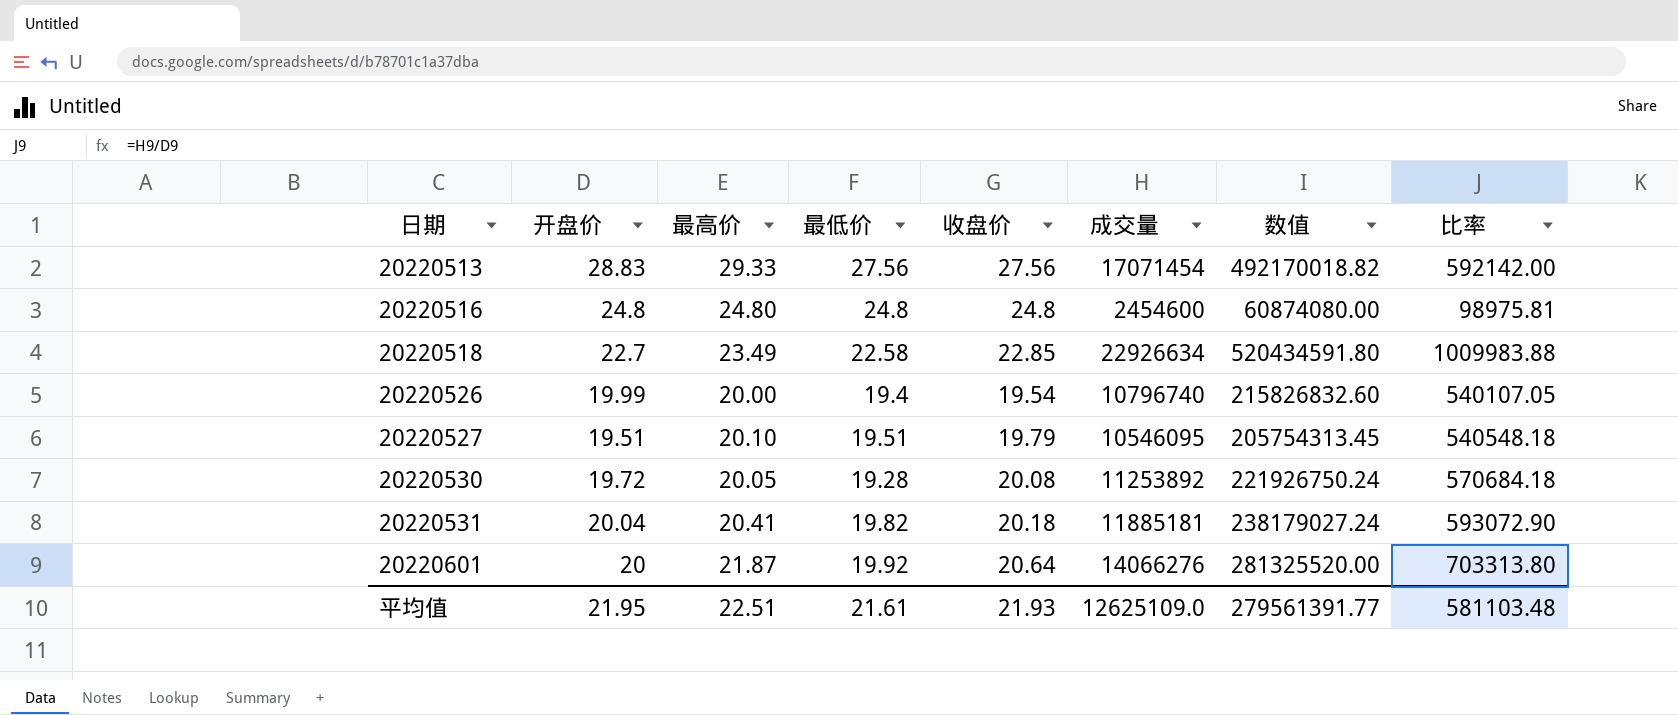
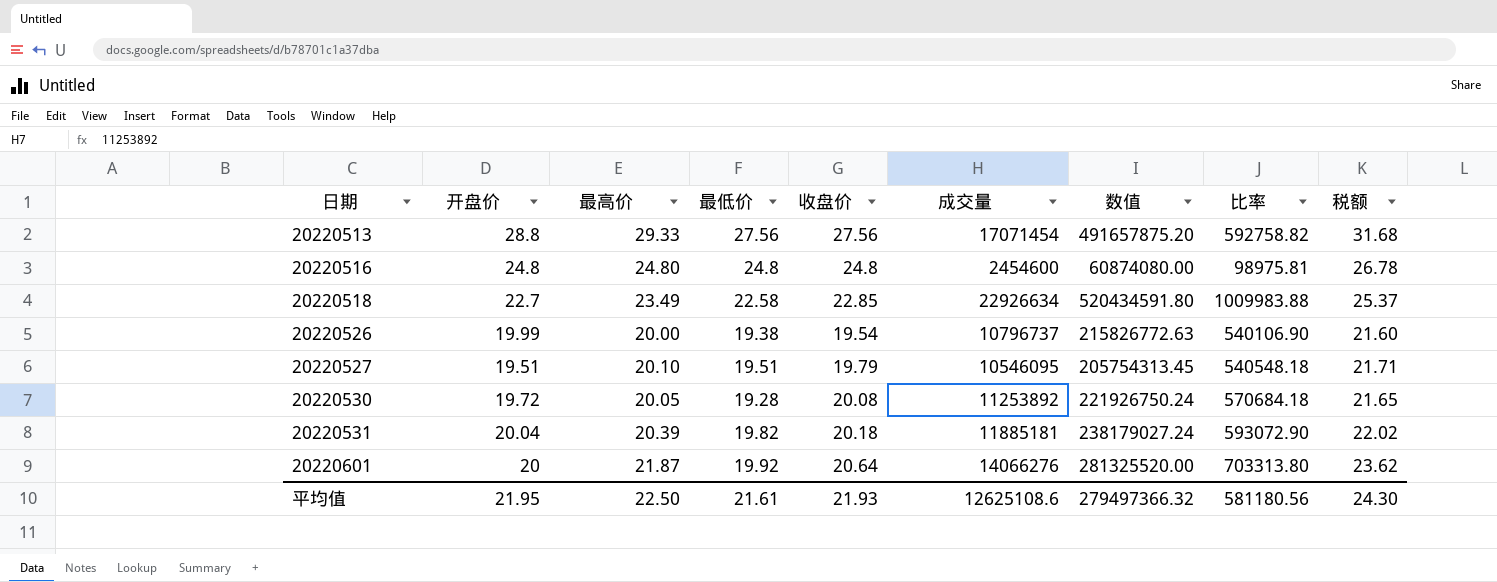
column 税额 | formula: none -> [最高价] * 1.08
20220513 | 开盘价: 28.83 -> 28.8
20220513 | 数值: 492170018.82 -> 491657875.20
20220513 | 比率: 592142.00 -> 592758.82
20220526 | 最低价: 19.4 -> 19.38
20220526 | 成交量: 10796740 -> 10796737
20220526 | 数值: 215826832.60 -> 215826772.63
20220526 | 比率: 540107.05 -> 540106.90
20220531 | 最高价: 20.41 -> 20.39
平均值 | 最高价: 22.51 -> 22.50
平均值 | 成交量: 12625109.0 -> 12625108.6
平均值 | 数值: 279561391.77 -> 279497366.32
平均值 | 比率: 581103.48 -> 581180.56

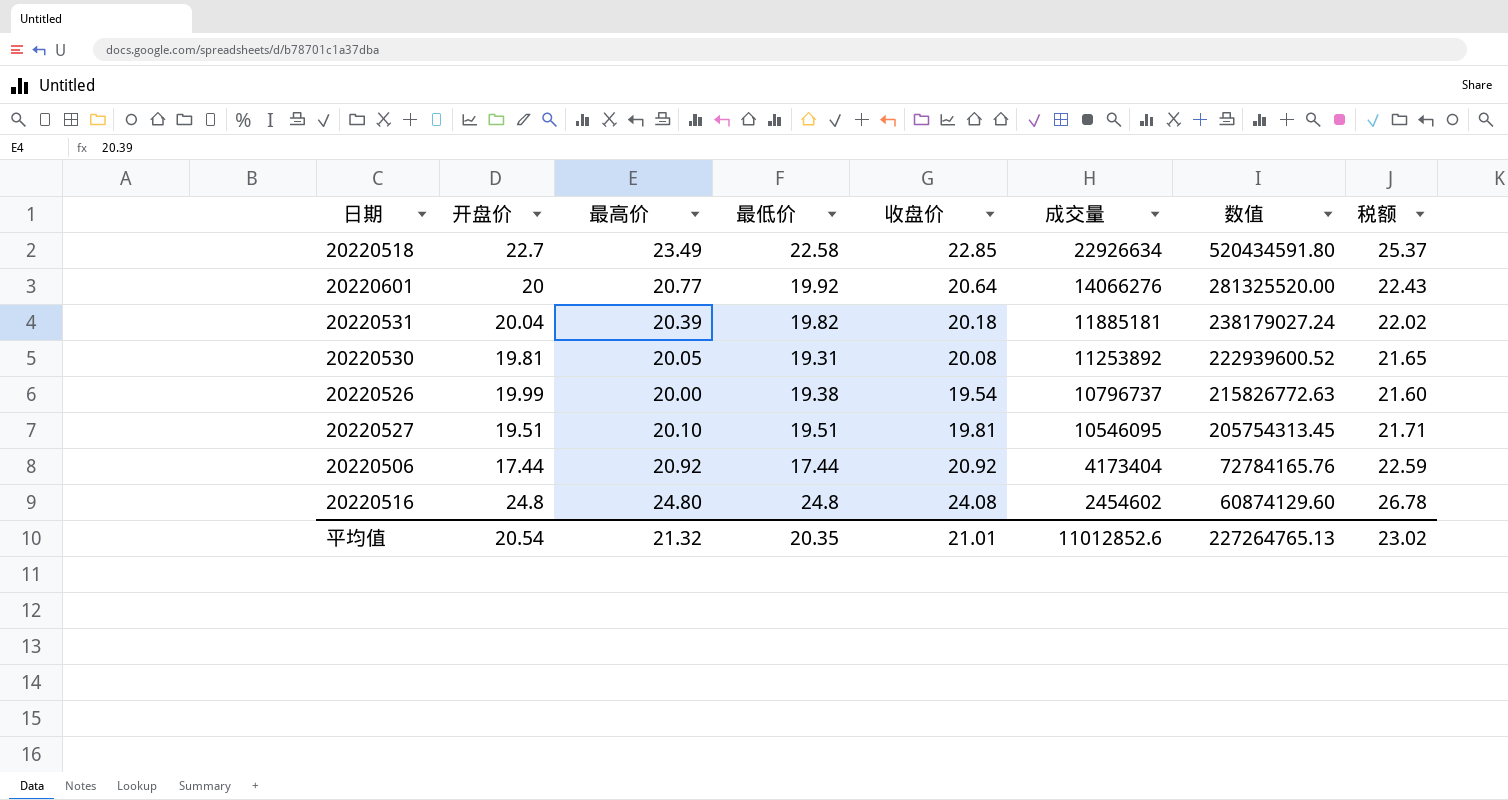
row order: 日期 ascending -> 成交量 descending
column 比率 | formula: [成交量] / [开盘价] -> none
row 20220513: 28.8 | 29.33 | 27.56 | 27.56 | 17071454 | 491657875.20 | 592758.82 | 31.68 -> none
20220601 | 最高价: 21.87 -> 20.77
20220601 | 税额: 23.62 -> 22.43
20220530 | 开盘价: 19.72 -> 19.81
20220530 | 最低价: 19.28 -> 19.31
20220530 | 数值: 221926750.24 -> 222939600.52
20220527 | 收盘价: 19.79 -> 19.81
row 20220506: none -> 17.44 | 20.92 | 17.44 | 20.92 | 4173404 | 72784165.76 | 22.59
20220516 | 收盘价: 24.8 -> 24.08
20220516 | 成交量: 2454600 -> 2454602
20220516 | 数值: 60874080.00 -> 60874129.60
平均值 | 开盘价: 21.95 -> 20.54
平均值 | 最高价: 22.50 -> 21.32
平均值 | 最低价: 21.61 -> 20.35
平均值 | 收盘价: 21.93 -> 21.01
平均值 | 成交量: 12625108.6 -> 11012852.6
平均值 | 数值: 279497366.32 -> 227264765.13
平均值 | 税额: 24.30 -> 23.02

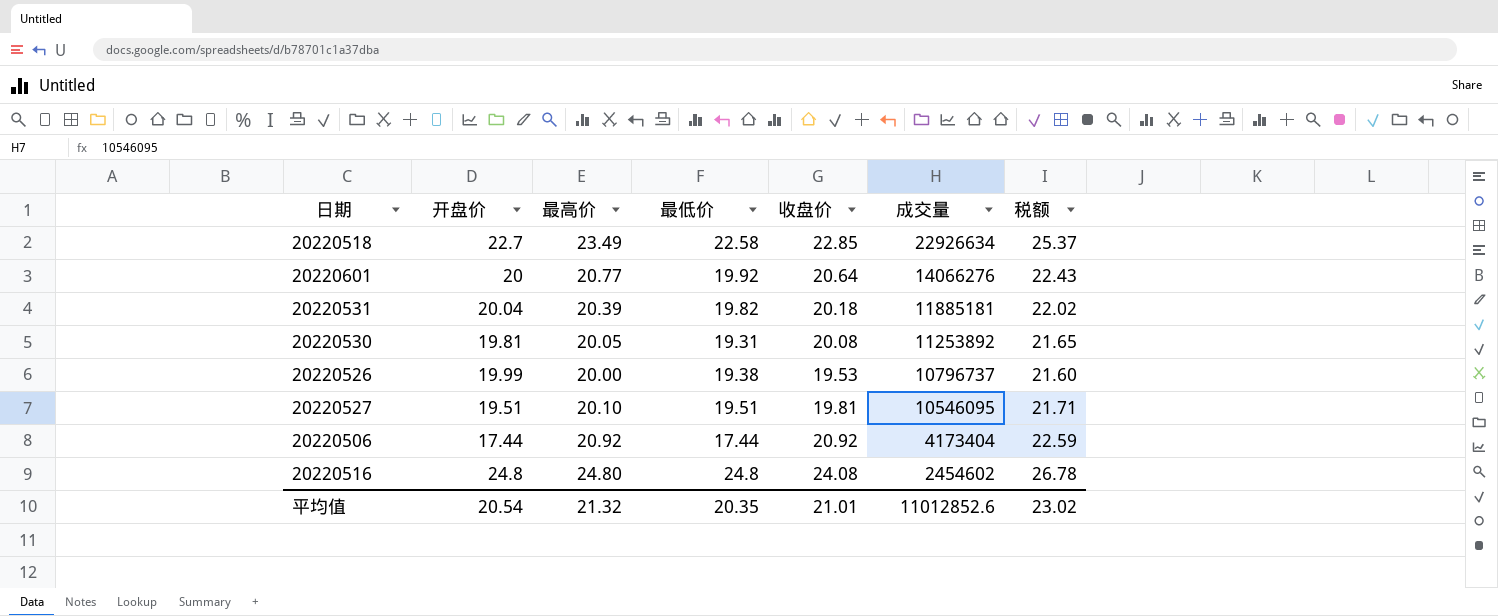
column 数值 | formula: [开盘价] * [成交量] -> none
20220526 | 收盘价: 19.54 -> 19.53

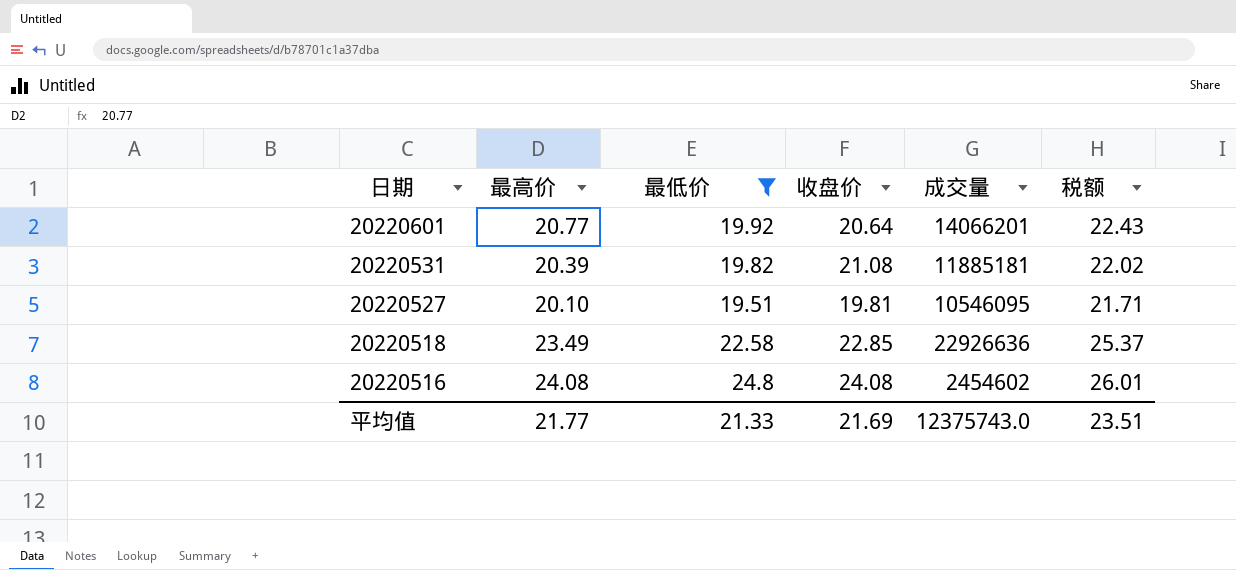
filter: none -> 最低价 >= 19.51
row order: 成交量 descending -> 日期 descending
column 开盘价 | position: 2 -> none
20220601 | 成交量: 14066276 -> 14066201
20220531 | 收盘价: 20.18 -> 21.08
20220518 | 成交量: 22926634 -> 22926636
20220516 | 最高价: 24.80 -> 24.08
20220516 | 税额: 26.78 -> 26.01
平均值 | 最高价: 21.32 -> 21.77
平均值 | 最低价: 20.35 -> 21.33
平均值 | 收盘价: 21.01 -> 21.69
平均值 | 成交量: 11012852.6 -> 12375743.0
平均值 | 税额: 23.02 -> 23.51

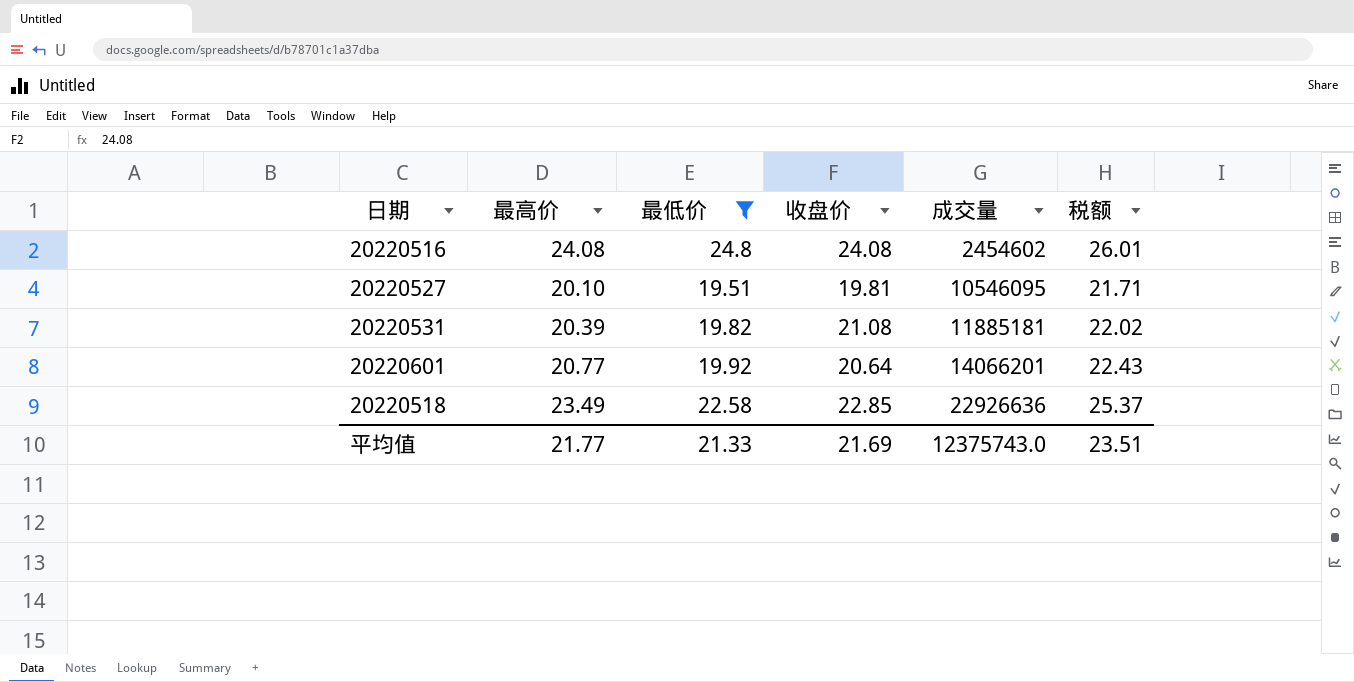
row order: 日期 descending -> 成交量 ascending

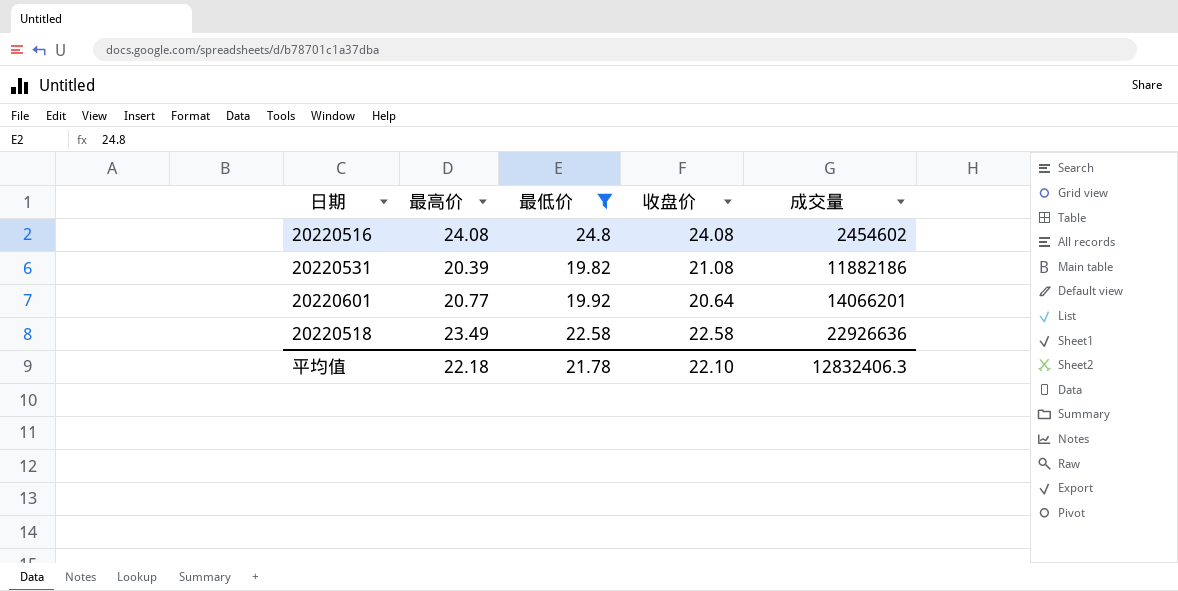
column 税额 | formula: [最高价] * 1.08 -> none
row 20220527: 20.10 | 19.51 | 19.81 | 10546095 | 21.71 -> none
20220531 | 成交量: 11885181 -> 11882186
20220518 | 收盘价: 22.85 -> 22.58
平均值 | 最高价: 21.77 -> 22.18
平均值 | 最低价: 21.33 -> 21.78
平均值 | 收盘价: 21.69 -> 22.10
平均值 | 成交量: 12375743.0 -> 12832406.3

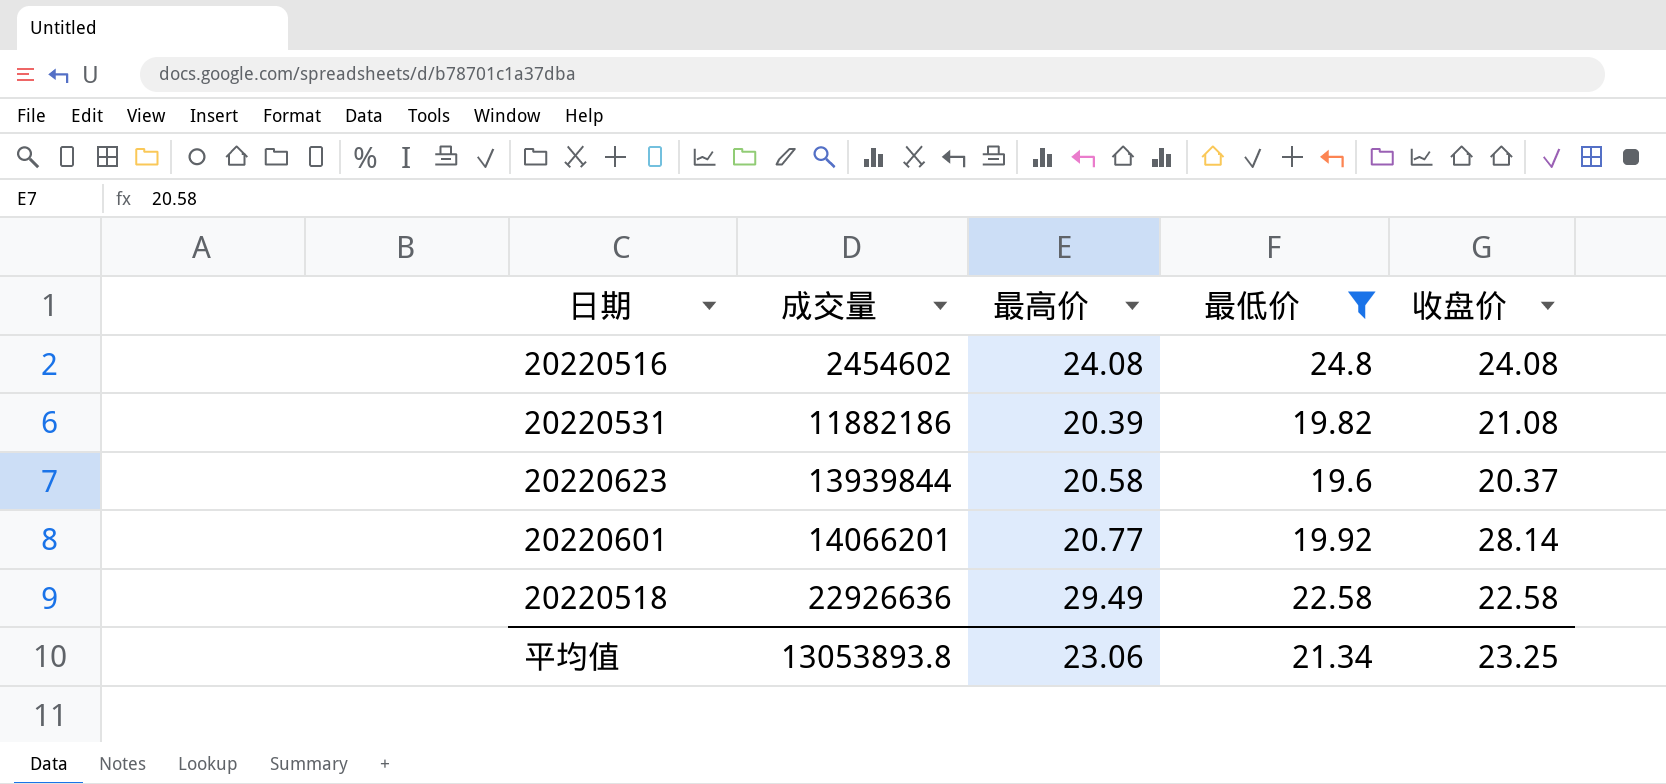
column 成交量 | position: 5 -> 2
row 20220623: none -> 13939844 | 20.58 | 19.6 | 20.37
20220601 | 收盘价: 20.64 -> 28.14
20220518 | 最高价: 23.49 -> 29.49
平均值 | 成交量: 12832406.3 -> 13053893.8
平均值 | 最高价: 22.18 -> 23.06
平均值 | 最低价: 21.78 -> 21.34
平均值 | 收盘价: 22.10 -> 23.25

